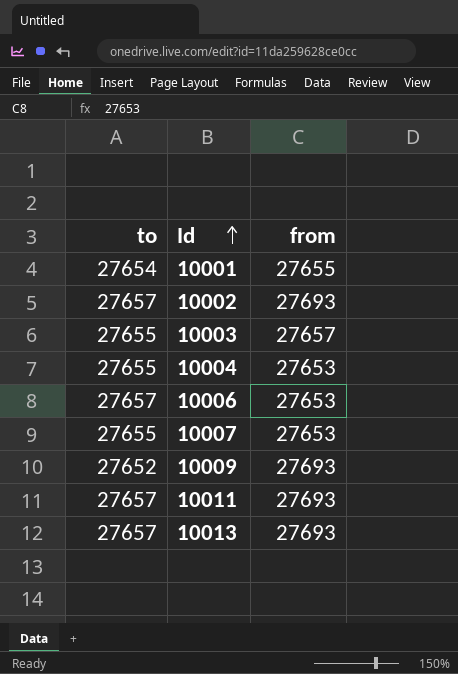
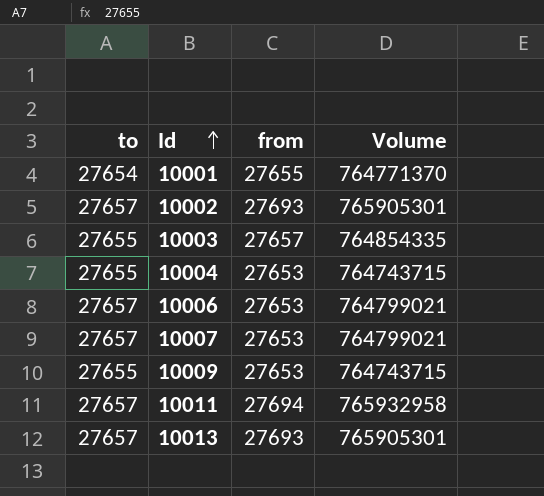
column Volume | formula: none -> [to] * [from]
10007 | to: 27655 -> 27657
10009 | to: 27652 -> 27655
10009 | from: 27693 -> 27653
10011 | from: 27693 -> 27694

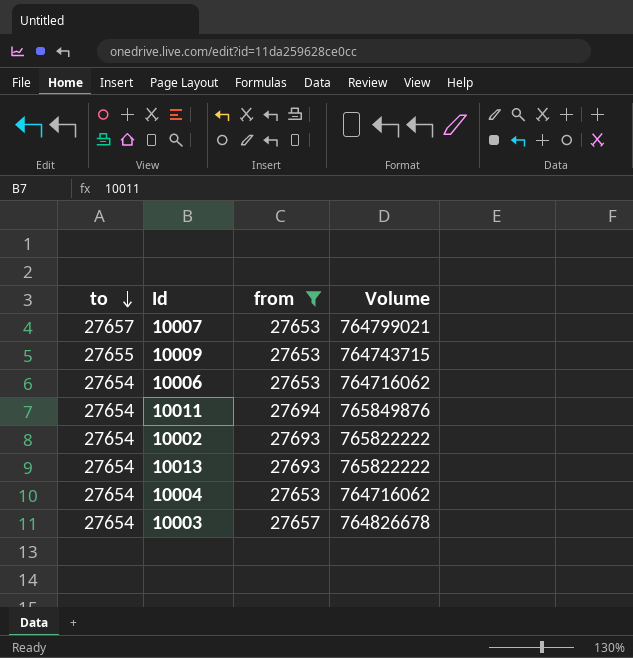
filter: none -> from != 27655
row order: Id ascending -> to descending
10006 | to: 27657 -> 27654
10006 | Volume: 764799021 -> 764716062
10011 | to: 27657 -> 27654
10011 | Volume: 765932958 -> 765849876
10002 | to: 27657 -> 27654
10002 | Volume: 765905301 -> 765822222
10013 | to: 27657 -> 27654
10013 | Volume: 765905301 -> 765822222
10004 | to: 27655 -> 27654
10004 | Volume: 764743715 -> 764716062
10003 | to: 27655 -> 27654
10003 | Volume: 764854335 -> 764826678

